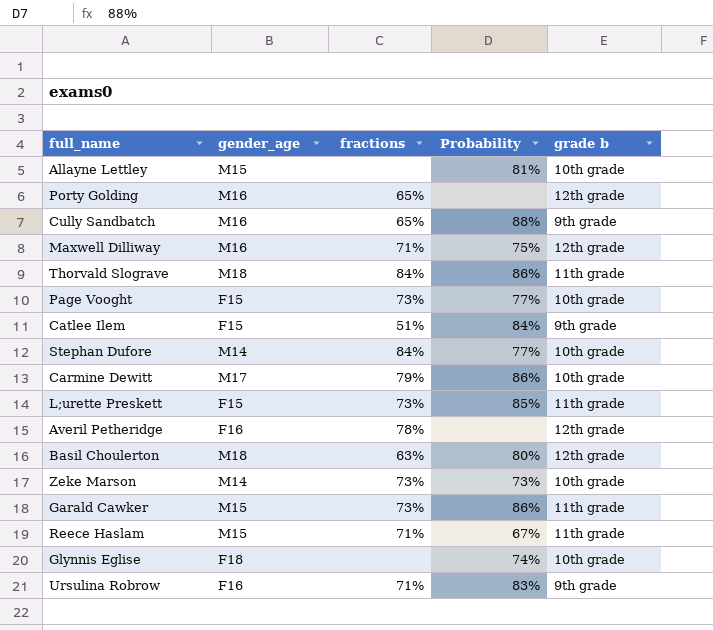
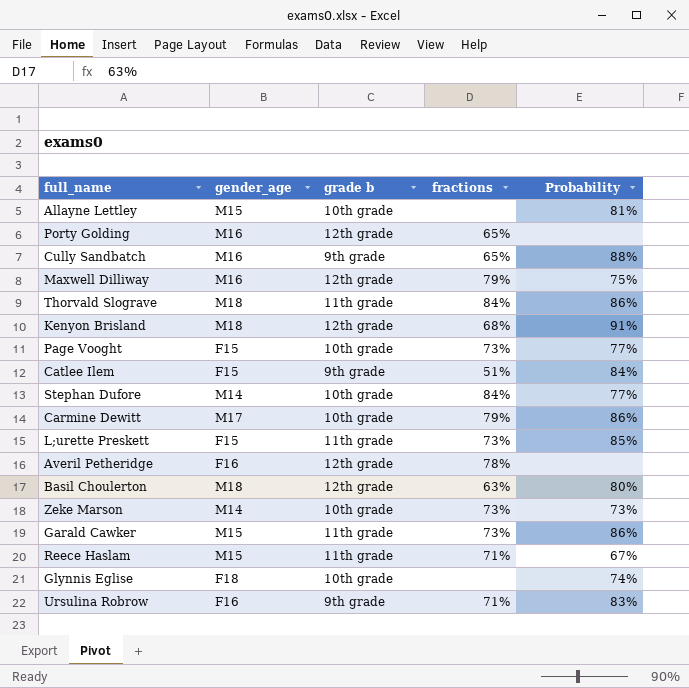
column grade b | position: 5 -> 3
Maxwell Dilliway | fractions: 71% -> 79%
row Kenyon Brisland: none -> M18 | 12th grade | 68% | 91%

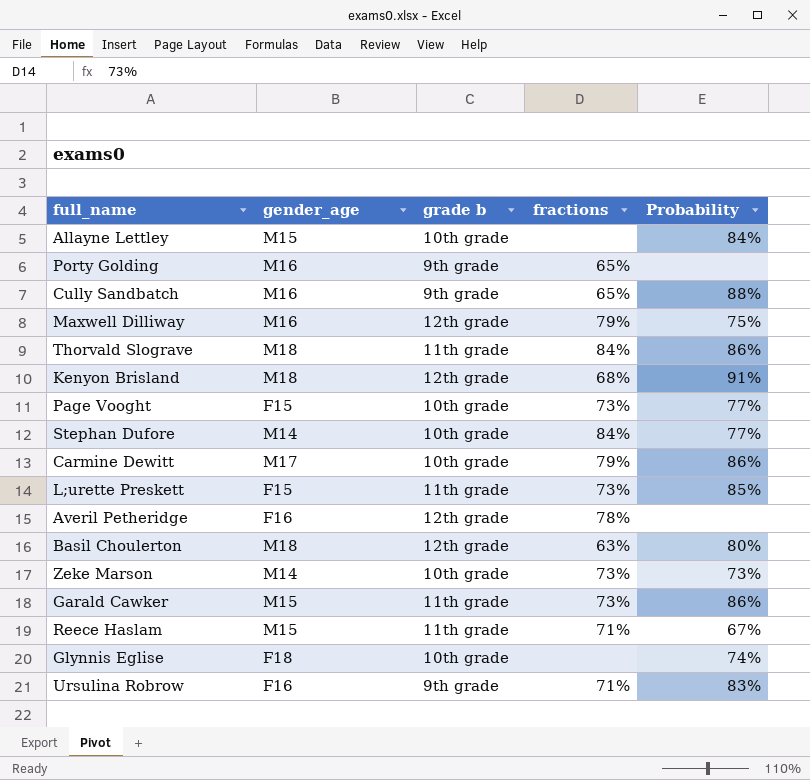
row Catlee Ilem: F15 | 9th grade | 51% | 84% -> none
Allayne Lettley | Probability: 81% -> 84%
Porty Golding | grade b: 12th grade -> 9th grade

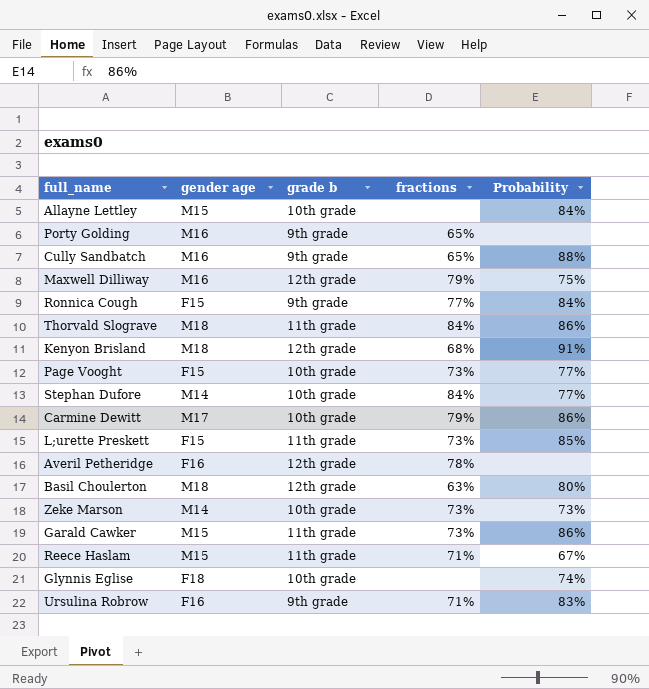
column name: gender_age -> gender age
row Ronnica Cough: none -> F15 | 9th grade | 77% | 84%

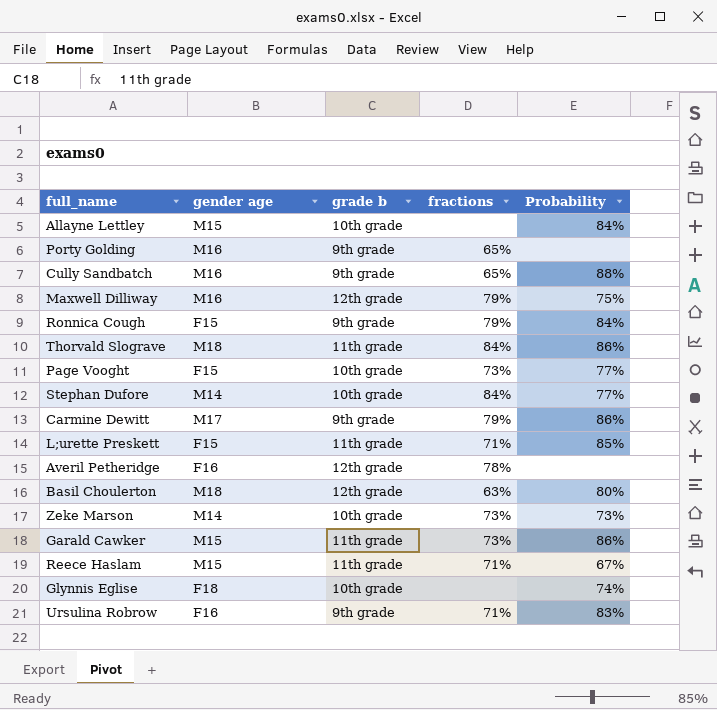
row Kenyon Brisland: M18 | 12th grade | 68% | 91% -> none
Ronnica Cough | fractions: 77% -> 79%
Carmine Dewitt | grade b: 10th grade -> 9th grade
L;urette Preskett | fractions: 73% -> 71%

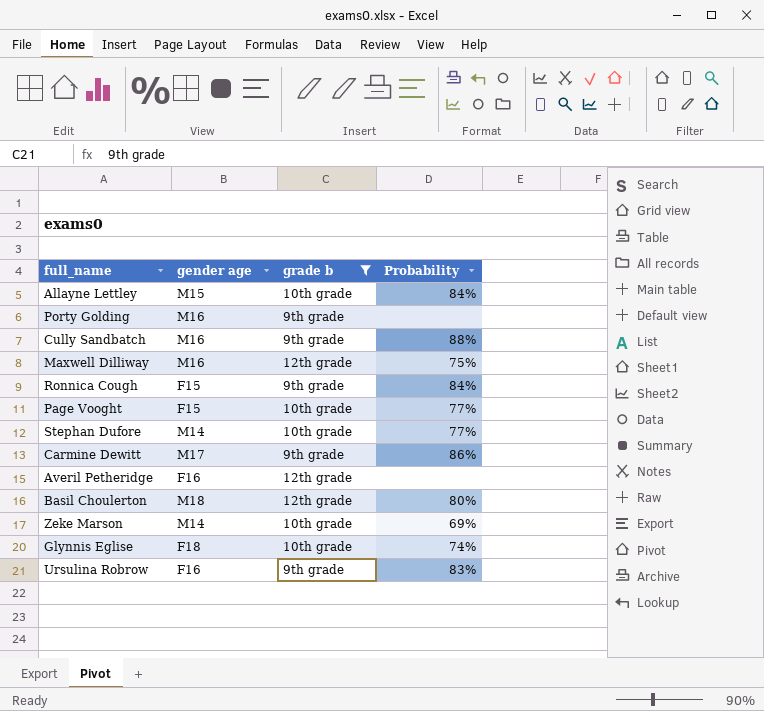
filter: none -> grade b != 11th grade
column fractions | position: 4 -> none
Zeke Marson | Probability: 73% -> 69%

